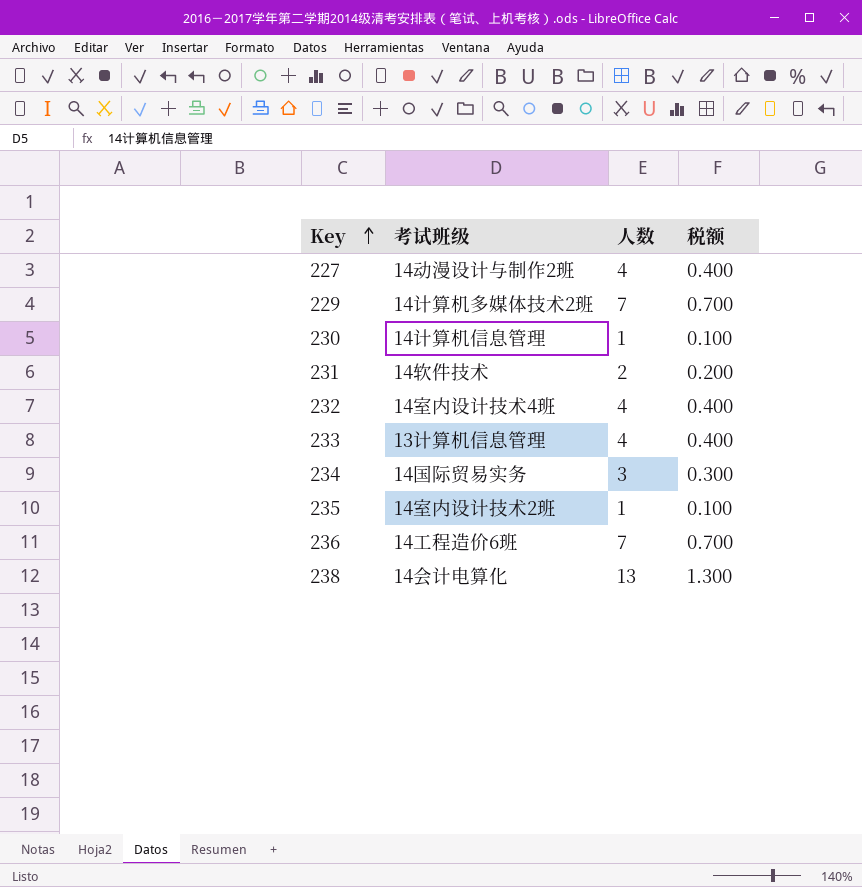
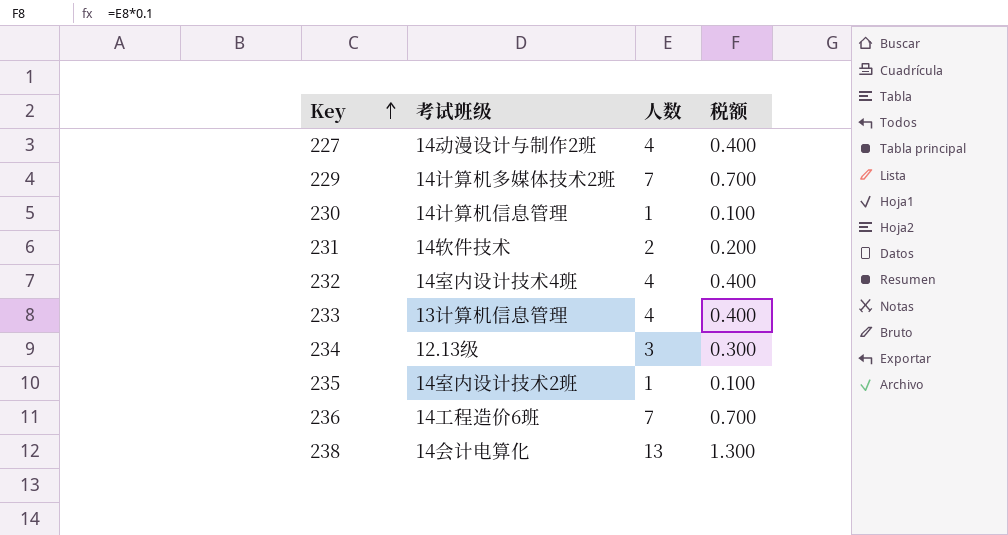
234 | 考试班级: 14国际贸易实务 -> 12.13级

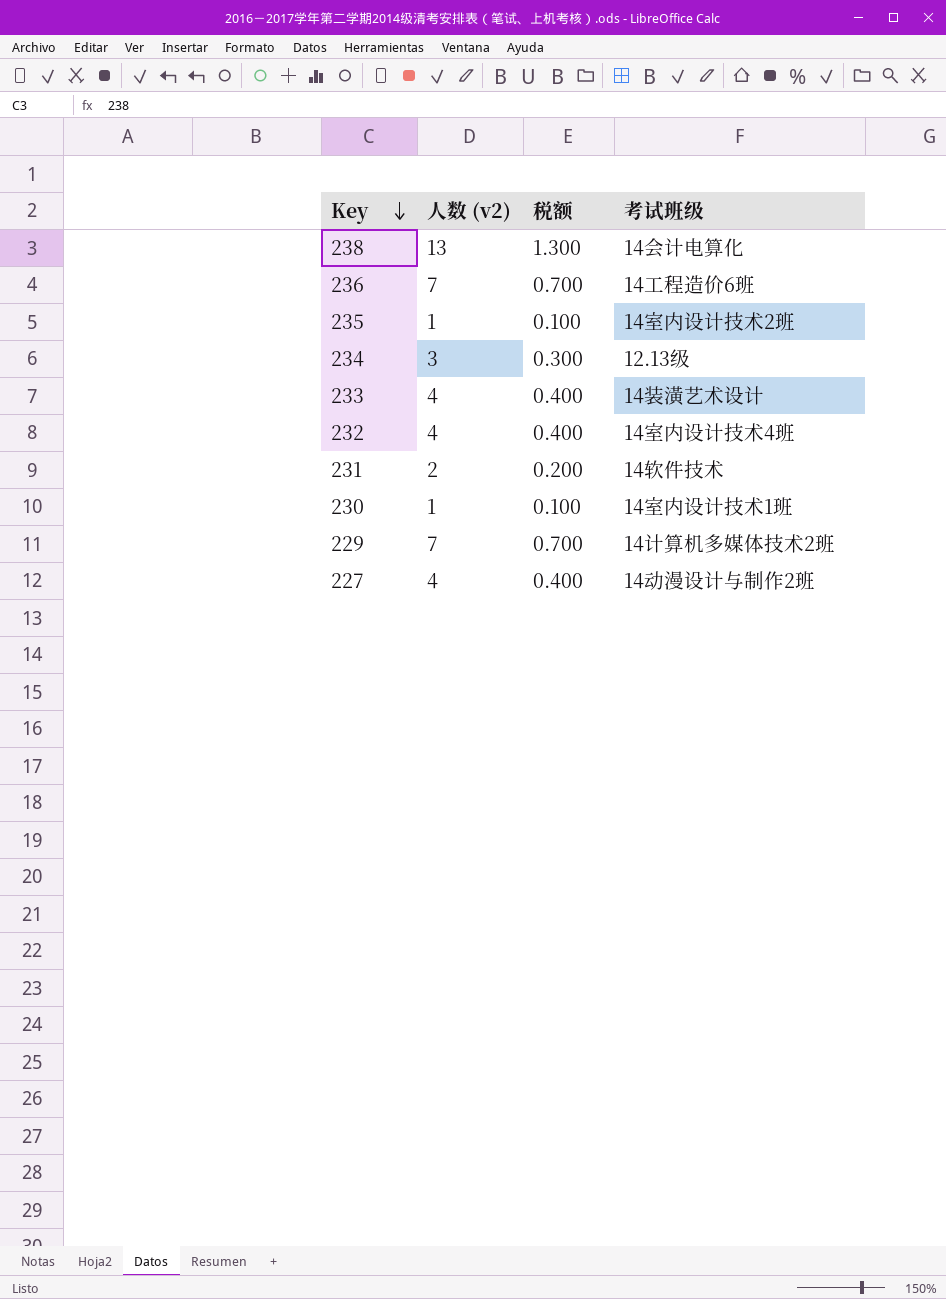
row order: Key ascending -> Key descending
column name: 人数 -> 人数 (v2)
column 考试班级 | position: 2 -> 4
233 | 考试班级: 13计算机信息管理 -> 14装潢艺术设计
230 | 考试班级: 14计算机信息管理 -> 14室内设计技术1班

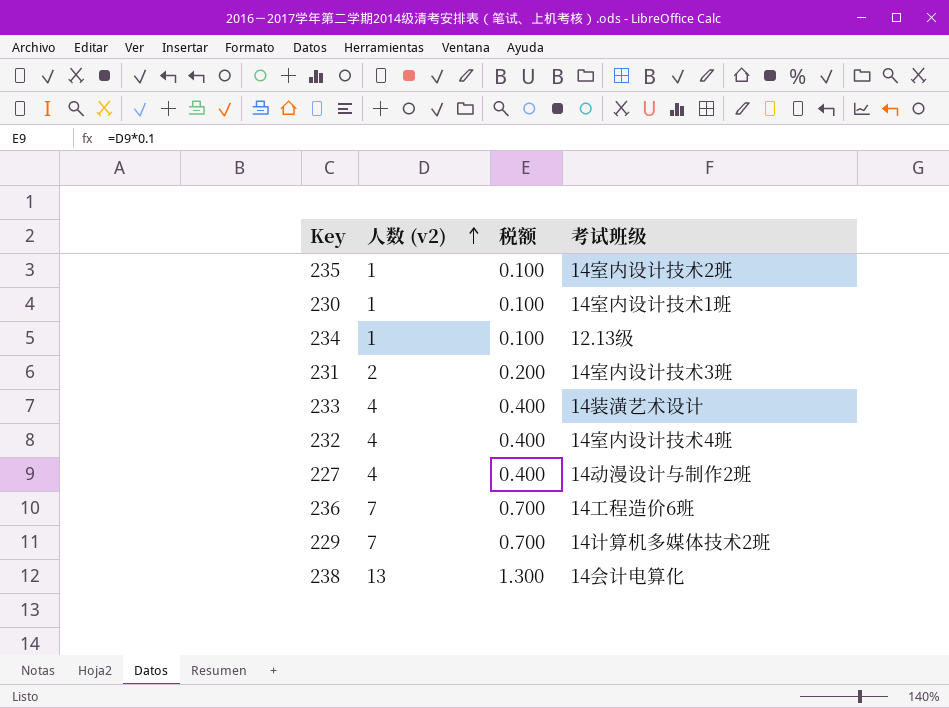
row order: Key descending -> 人数 (v2) ascending
234 | 人数 (v2): 3 -> 1
234 | 税额: 0.300 -> 0.100
231 | 考试班级: 14软件技术 -> 14室内设计技术3班

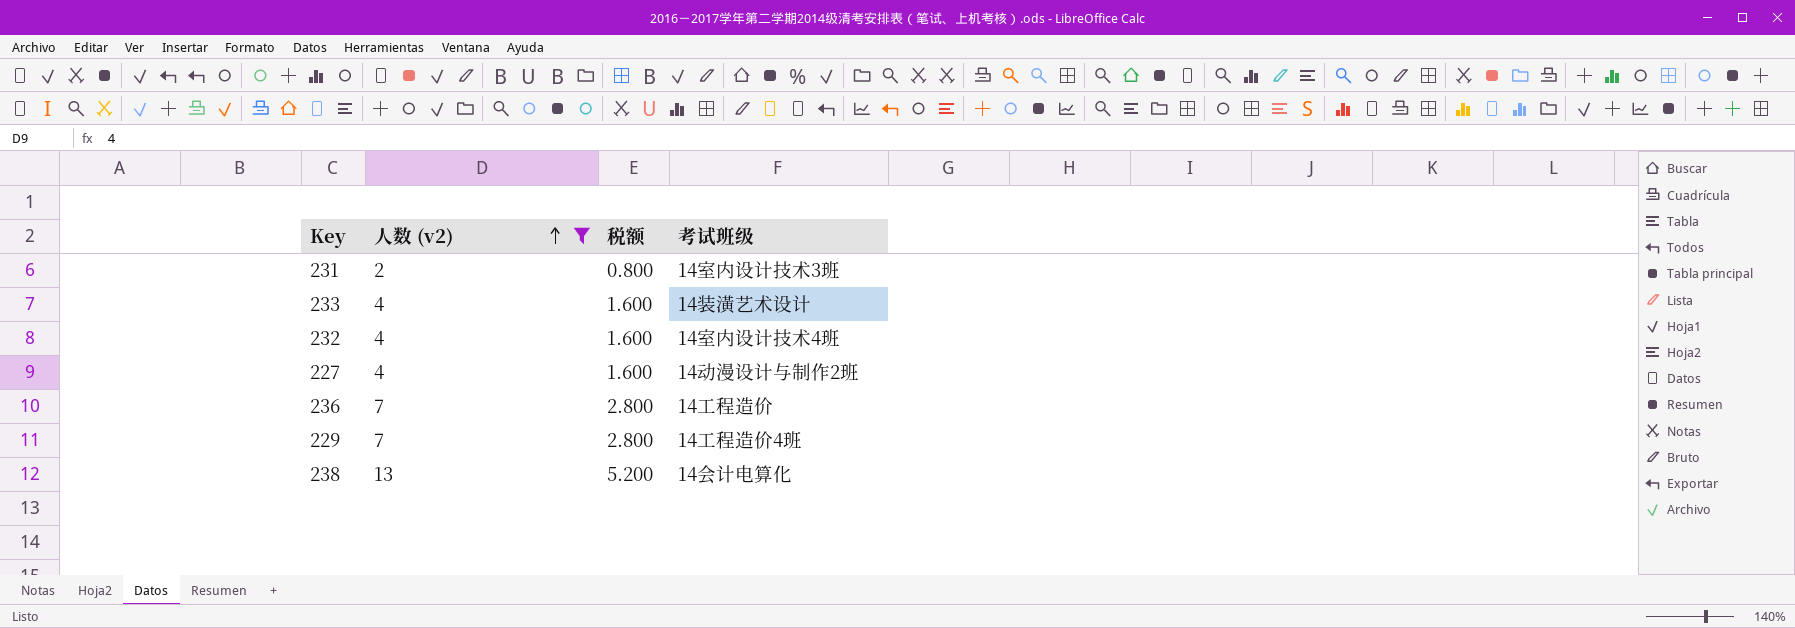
filter: none -> 人数 (v2) != 1
column 税额 | formula: [人数 (v2)] * 0.1 -> [人数 (v2)] * 0.4
236 | 考试班级: 14工程造价6班 -> 14工程造价
229 | 考试班级: 14计算机多媒体技术2班 -> 14工程造价4班

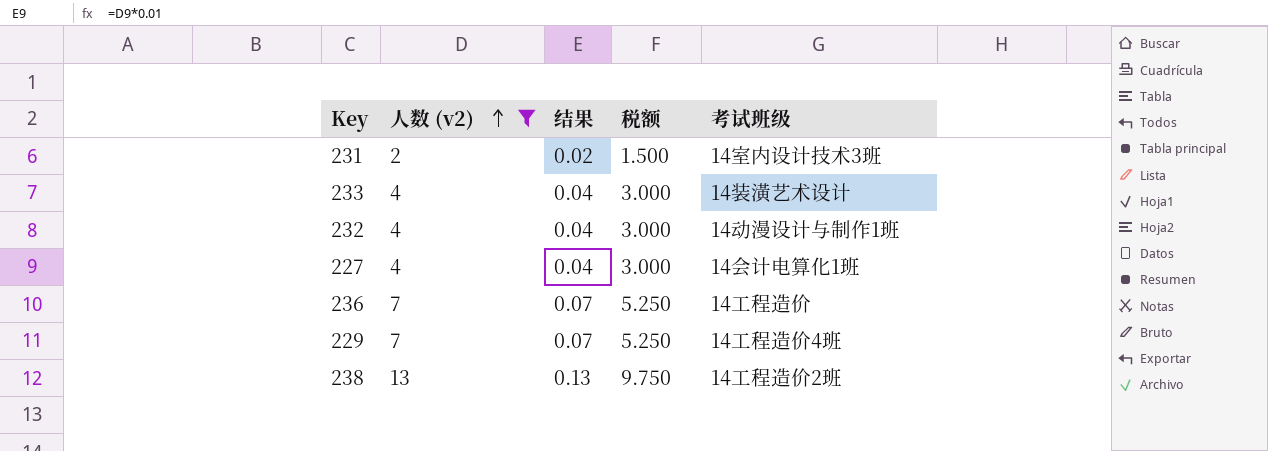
column 结果 | formula: none -> [人数 (v2)] * 0.01
column 税额 | formula: [人数 (v2)] * 0.4 -> [人数 (v2)] * 0.75
232 | 考试班级: 14室内设计技术4班 -> 14动漫设计与制作1班
227 | 考试班级: 14动漫设计与制作2班 -> 14会计电算化1班
238 | 考试班级: 14会计电算化 -> 14工程造价2班

